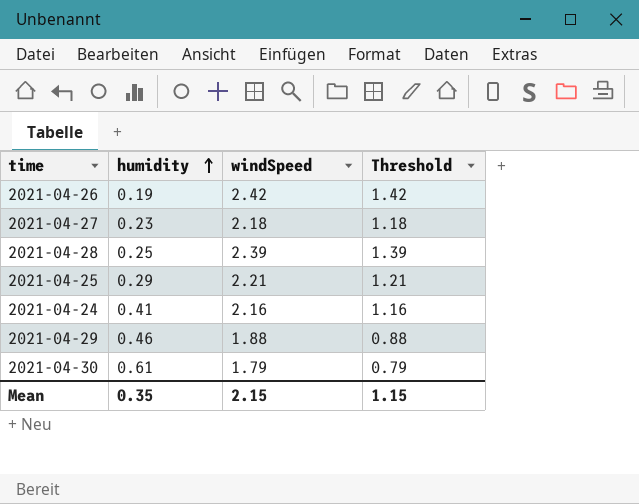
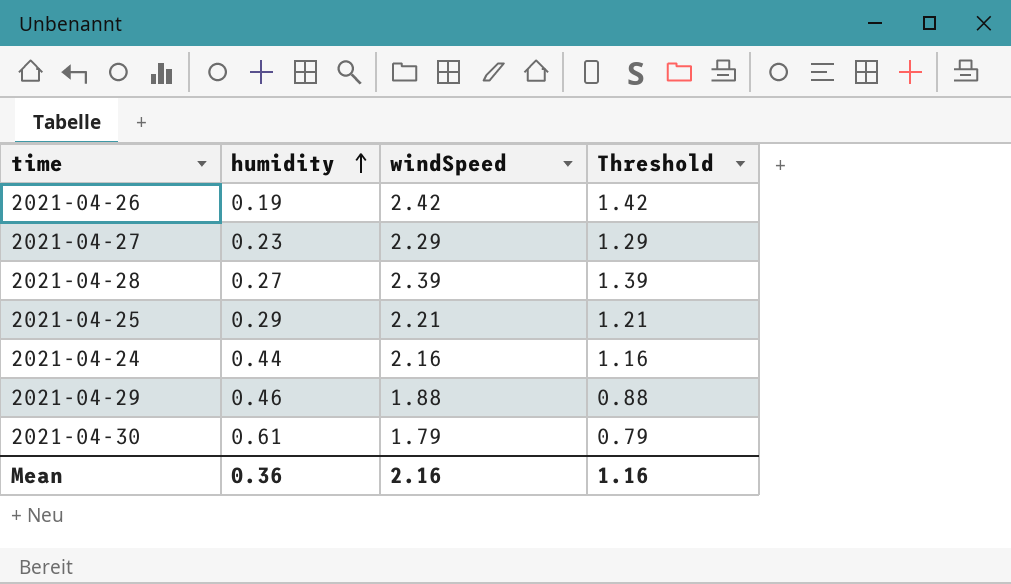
2021-04-27 | windSpeed: 2.18 -> 2.29
2021-04-27 | Threshold: 1.18 -> 1.29
2021-04-28 | humidity: 0.25 -> 0.27
2021-04-24 | humidity: 0.41 -> 0.44
Mean | humidity: 0.35 -> 0.36
Mean | windSpeed: 2.15 -> 2.16
Mean | Threshold: 1.15 -> 1.16

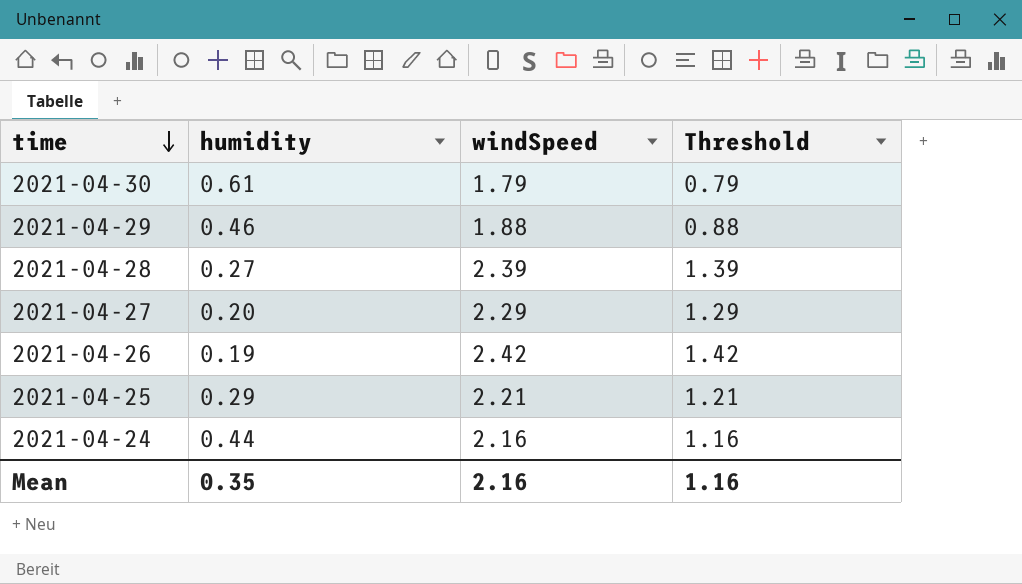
row order: humidity ascending -> time descending
2021-04-27 | humidity: 0.23 -> 0.20
Mean | humidity: 0.36 -> 0.35

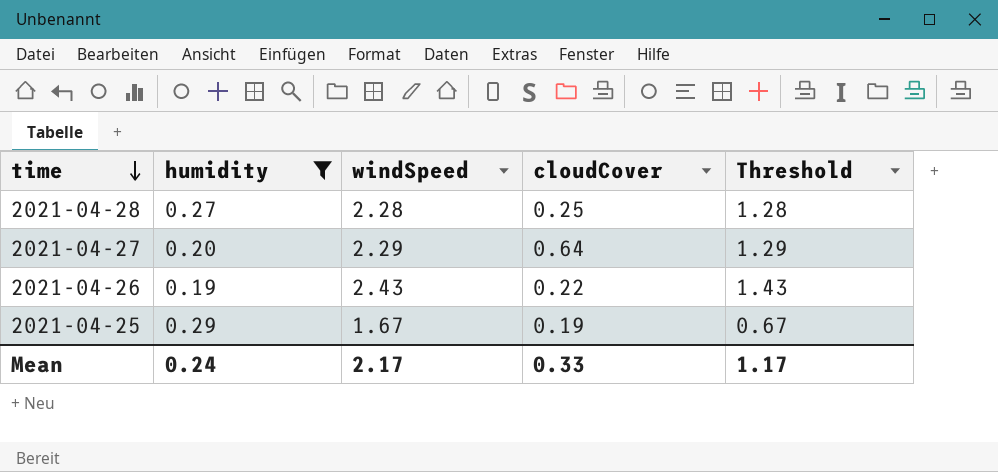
filter: none -> humidity <= 0.29
column cloudCover | position: none -> 4
2021-04-28 | windSpeed: 2.39 -> 2.28
2021-04-28 | Threshold: 1.39 -> 1.28
2021-04-26 | windSpeed: 2.42 -> 2.43
2021-04-26 | Threshold: 1.42 -> 1.43
2021-04-25 | windSpeed: 2.21 -> 1.67
2021-04-25 | Threshold: 1.21 -> 0.67
Mean | humidity: 0.35 -> 0.24
Mean | windSpeed: 2.16 -> 2.17
Mean | Threshold: 1.16 -> 1.17

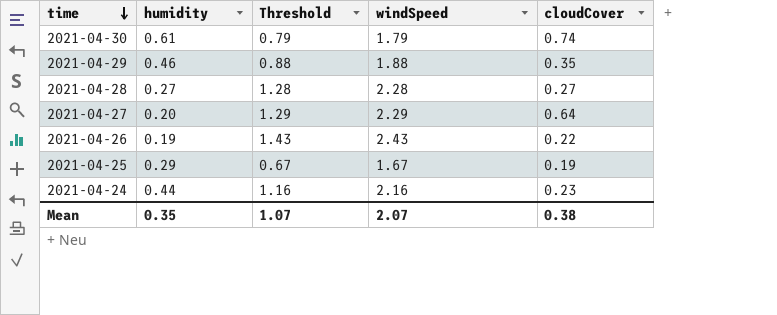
filter: humidity <= 0.29 -> none
column Threshold | position: 5 -> 3
2021-04-28 | cloudCover: 0.25 -> 0.27
Mean | humidity: 0.24 -> 0.35
Mean | Threshold: 1.17 -> 1.07
Mean | windSpeed: 2.17 -> 2.07
Mean | cloudCover: 0.33 -> 0.38

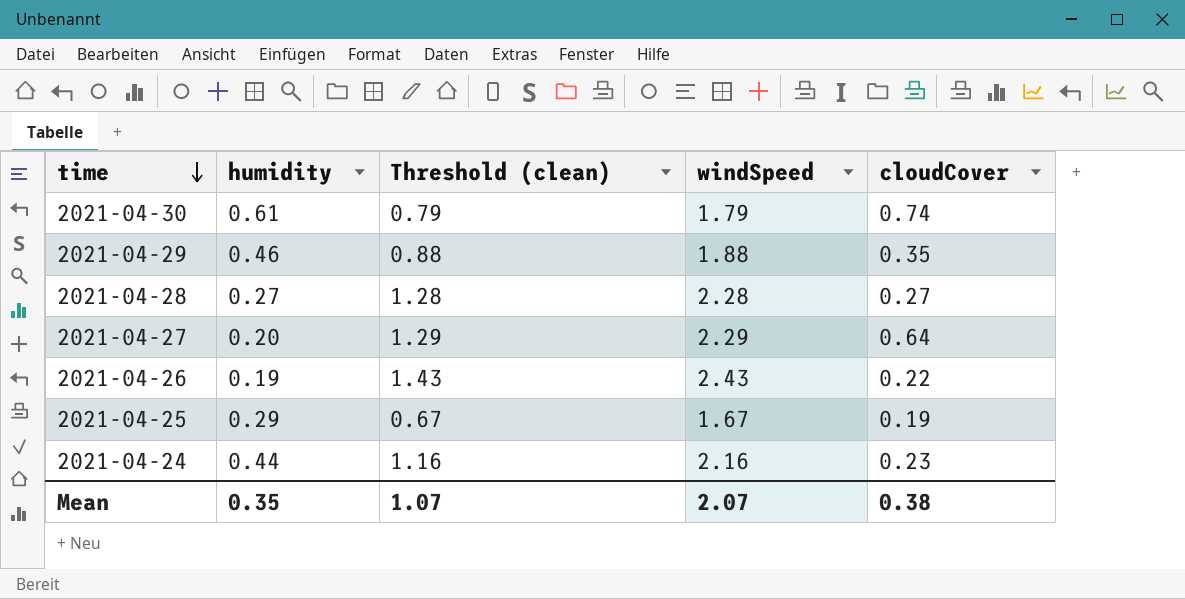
column name: Threshold -> Threshold (clean)

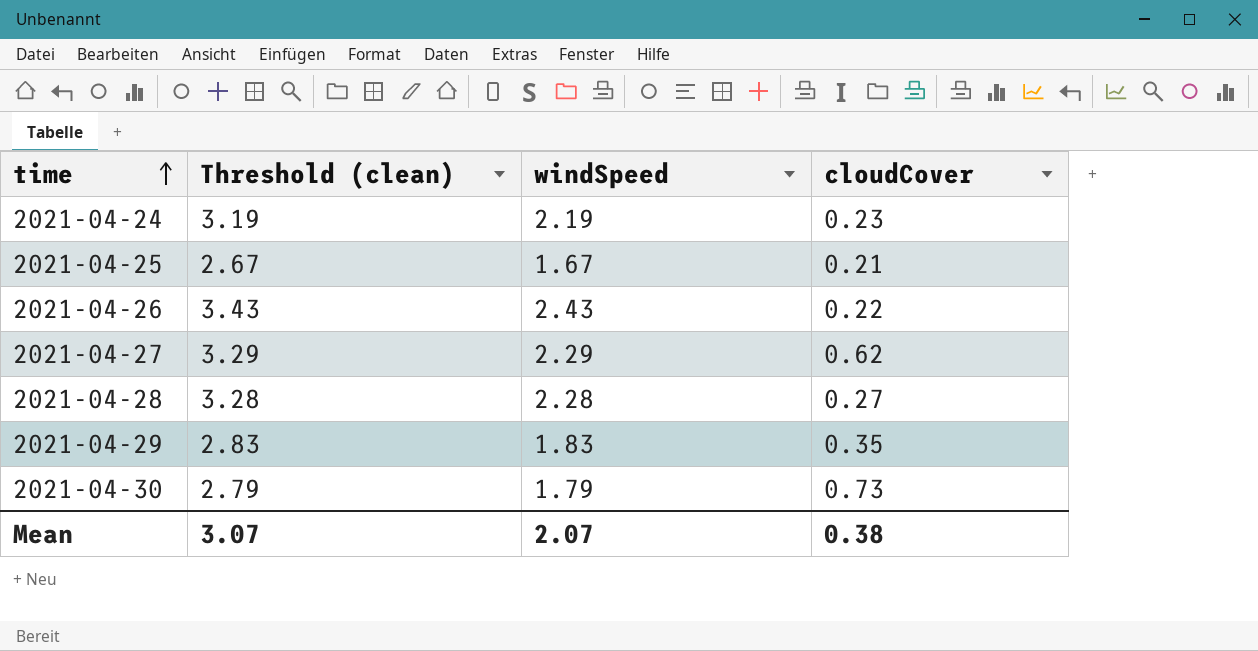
row order: time descending -> time ascending
column humidity | position: 2 -> none
column Threshold (clean) | formula: [windSpeed] - 1 -> [windSpeed] + 1
2021-04-24 | windSpeed: 2.16 -> 2.19
2021-04-25 | cloudCover: 0.19 -> 0.21
2021-04-27 | cloudCover: 0.64 -> 0.62
2021-04-29 | windSpeed: 1.88 -> 1.83
2021-04-30 | cloudCover: 0.74 -> 0.73
Mean | Threshold (clean): 1.07 -> 3.07

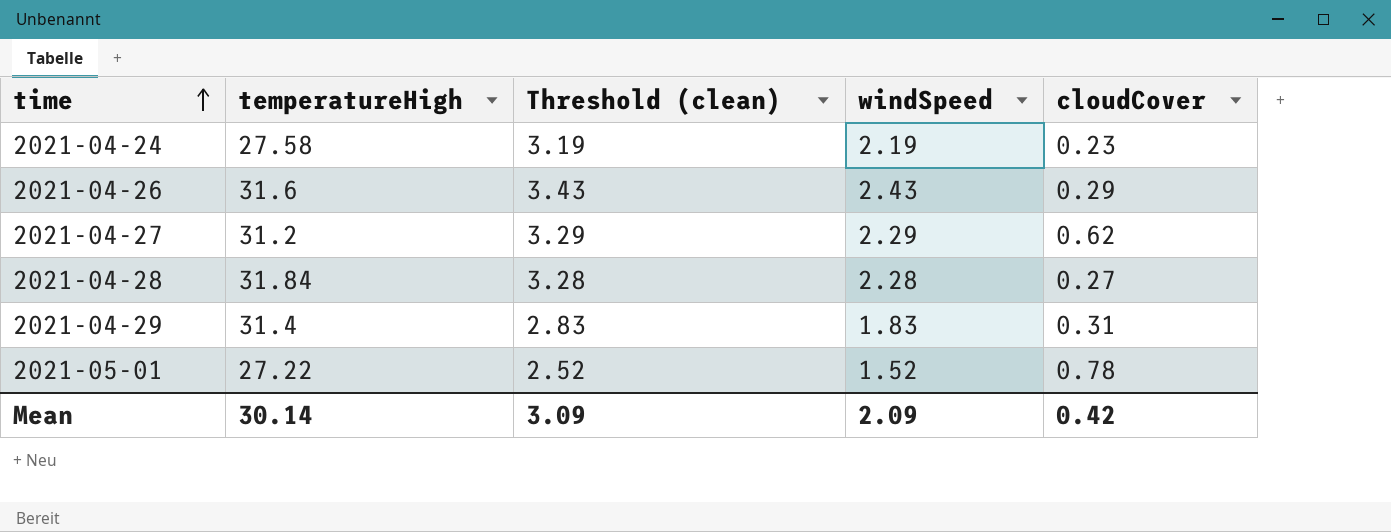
column temperatureHigh | position: none -> 2
row 2021-04-25: 2.67 | 1.67 | 0.21 -> none
row 2021-04-30: 2.79 | 1.79 | 0.73 -> none
2021-04-26 | cloudCover: 0.22 -> 0.29
2021-04-29 | cloudCover: 0.35 -> 0.31
row 2021-05-01: none -> 27.22 | 2.52 | 1.52 | 0.78
Mean | Threshold (clean): 3.07 -> 3.09
Mean | windSpeed: 2.07 -> 2.09
Mean | cloudCover: 0.38 -> 0.42

